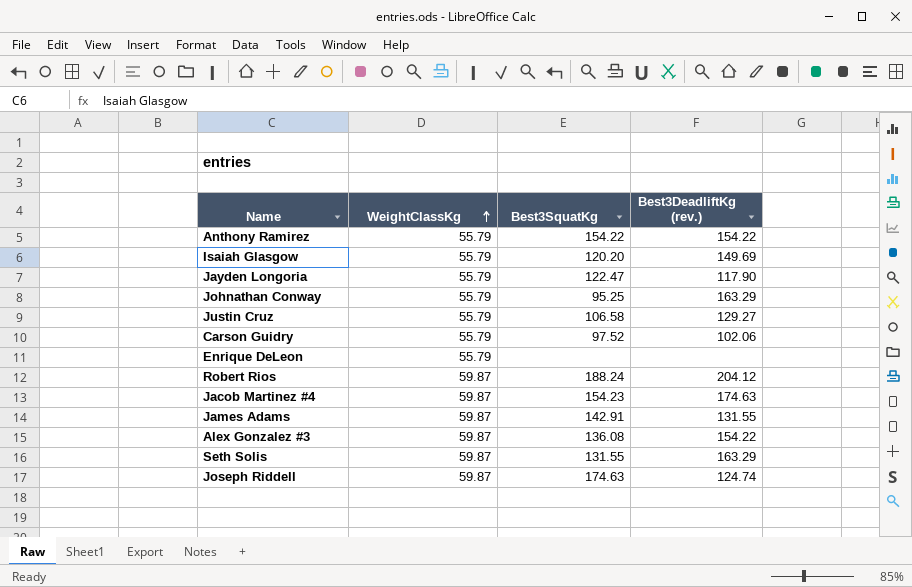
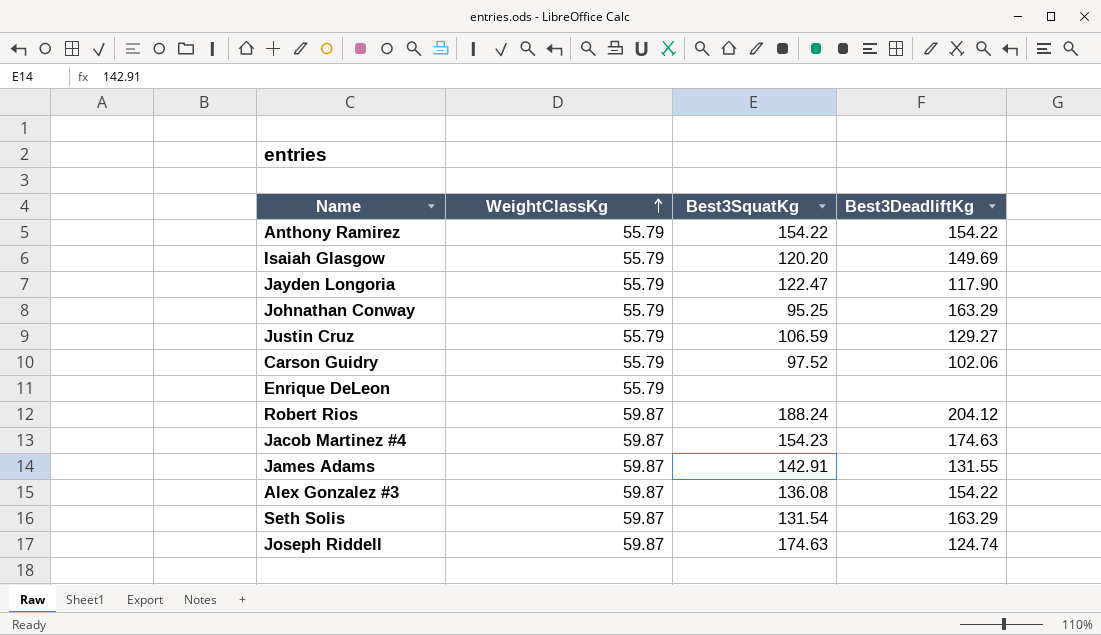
column name: Best3DeadliftKg (rev.) -> Best3DeadliftKg
Justin Cruz | Best3SquatKg: 106.58 -> 106.59
Seth Solis | Best3SquatKg: 131.55 -> 131.54

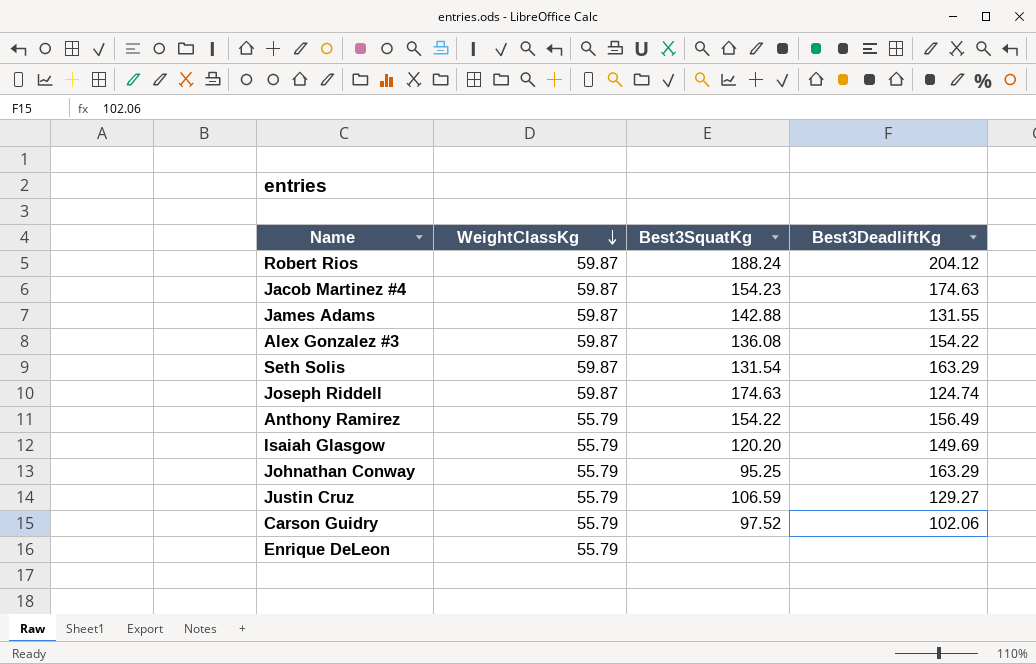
row order: WeightClassKg ascending -> WeightClassKg descending
row Jayden Longoria: 55.79 | 122.47 | 117.90 -> none
James Adams | Best3SquatKg: 142.91 -> 142.88
Anthony Ramirez | Best3DeadliftKg: 154.22 -> 156.49

